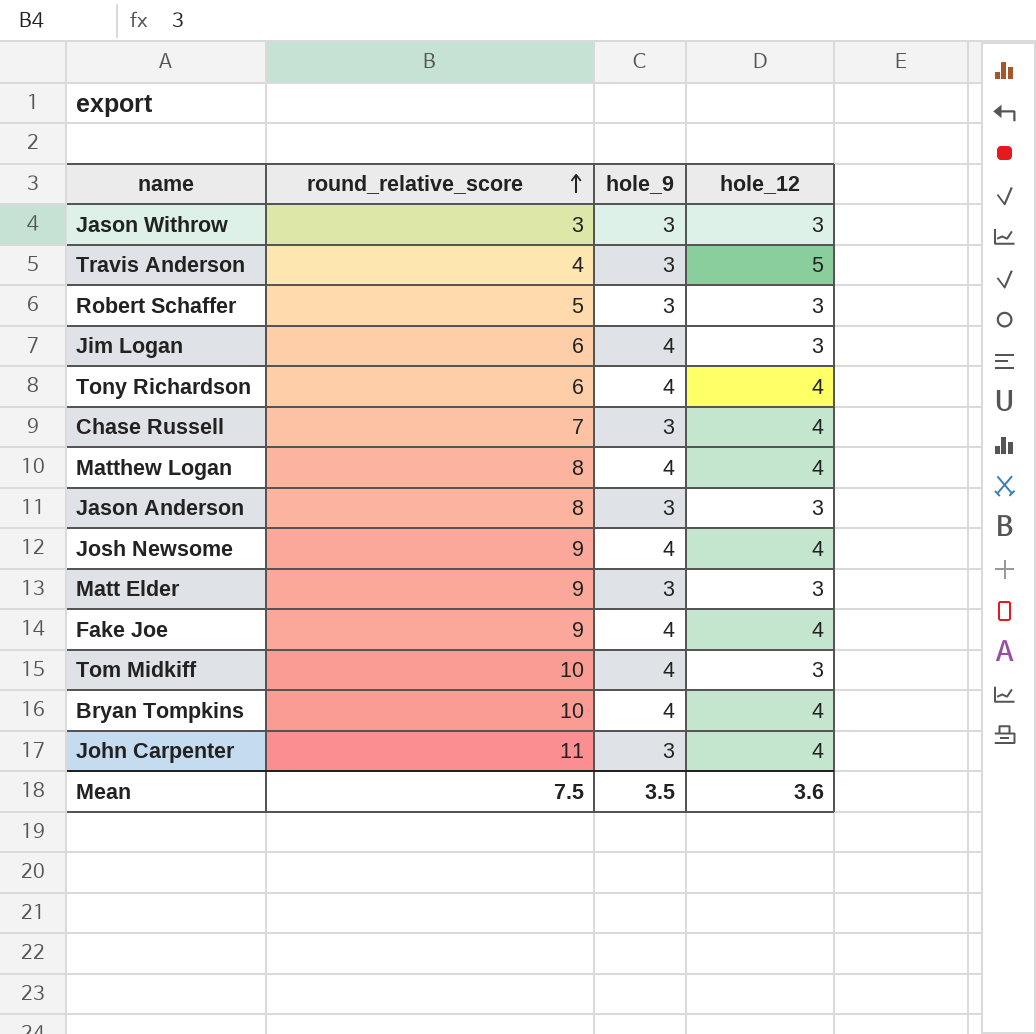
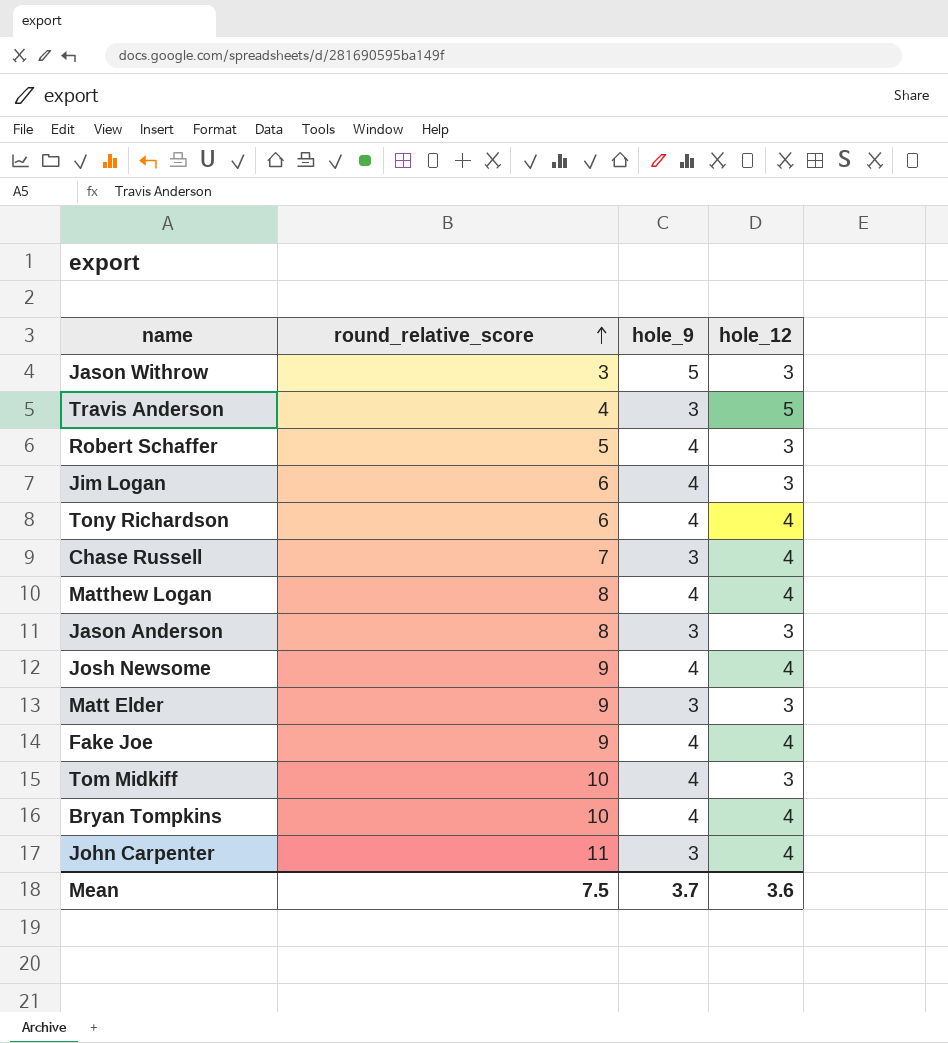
Jason Withrow | hole_9: 3 -> 5
Robert Schaffer | hole_9: 3 -> 4
Mean | hole_9: 3.5 -> 3.7

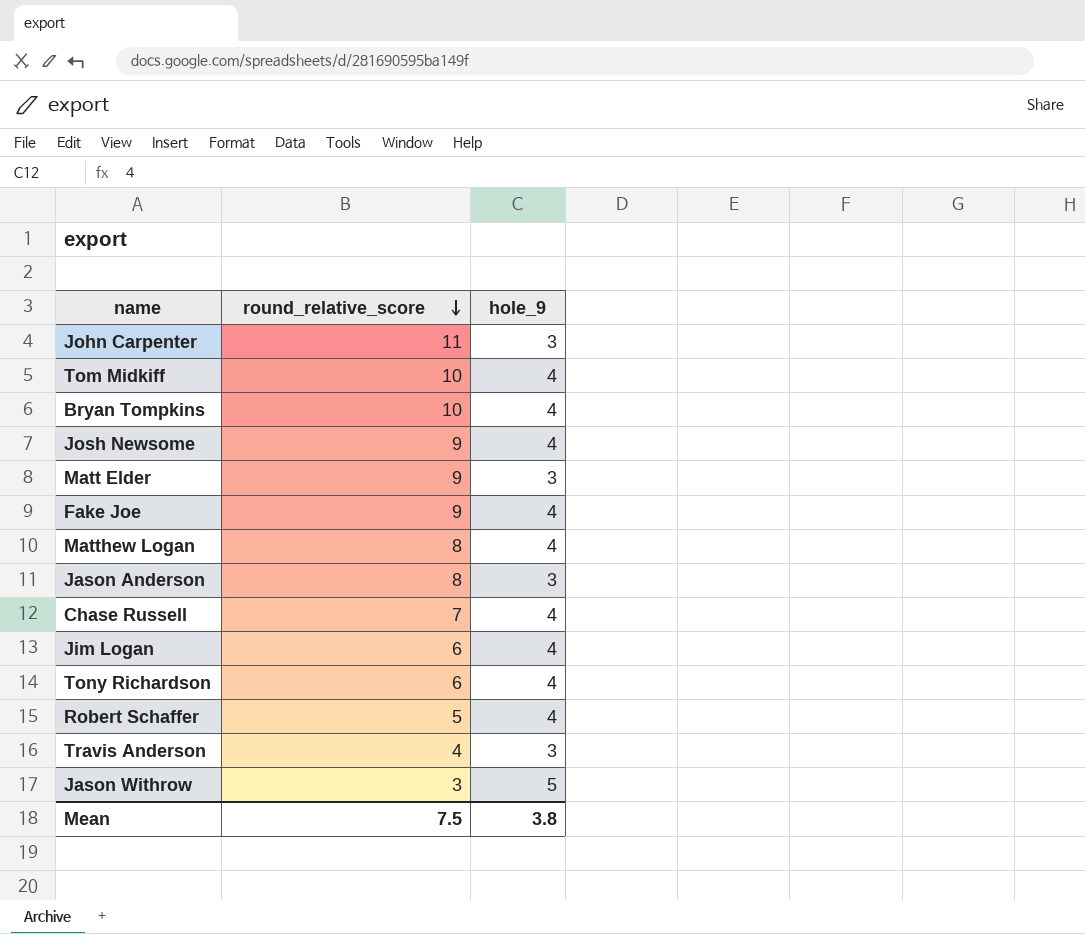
row order: round_relative_score ascending -> round_relative_score descending
column hole_12 | position: 4 -> none
Chase Russell | hole_9: 3 -> 4
Mean | hole_9: 3.7 -> 3.8

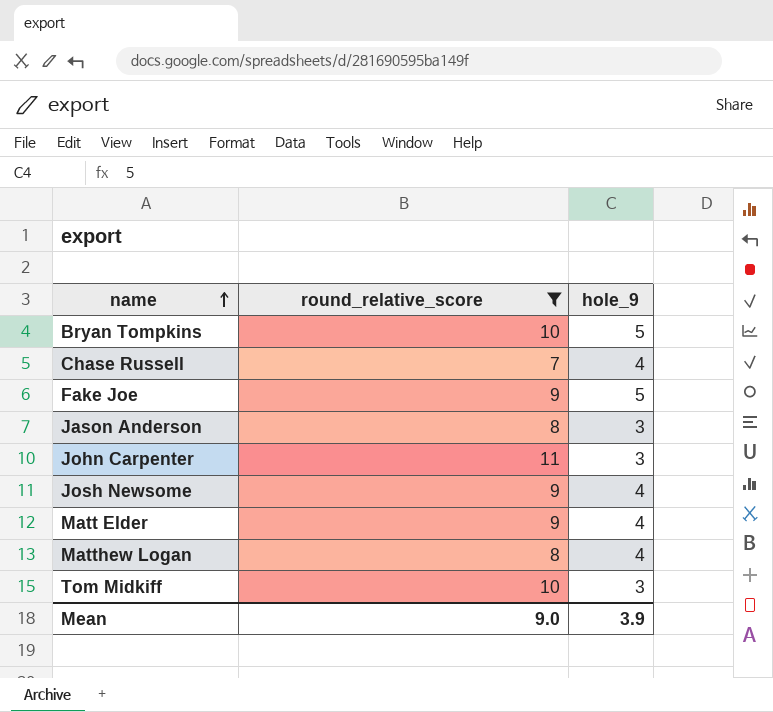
filter: none -> round_relative_score >= 7
row order: round_relative_score descending -> name ascending
Bryan Tompkins | hole_9: 4 -> 5
Fake Joe | hole_9: 4 -> 5
Matt Elder | hole_9: 3 -> 4
Tom Midkiff | hole_9: 4 -> 3
Mean | round_relative_score: 7.5 -> 9.0
Mean | hole_9: 3.8 -> 3.9

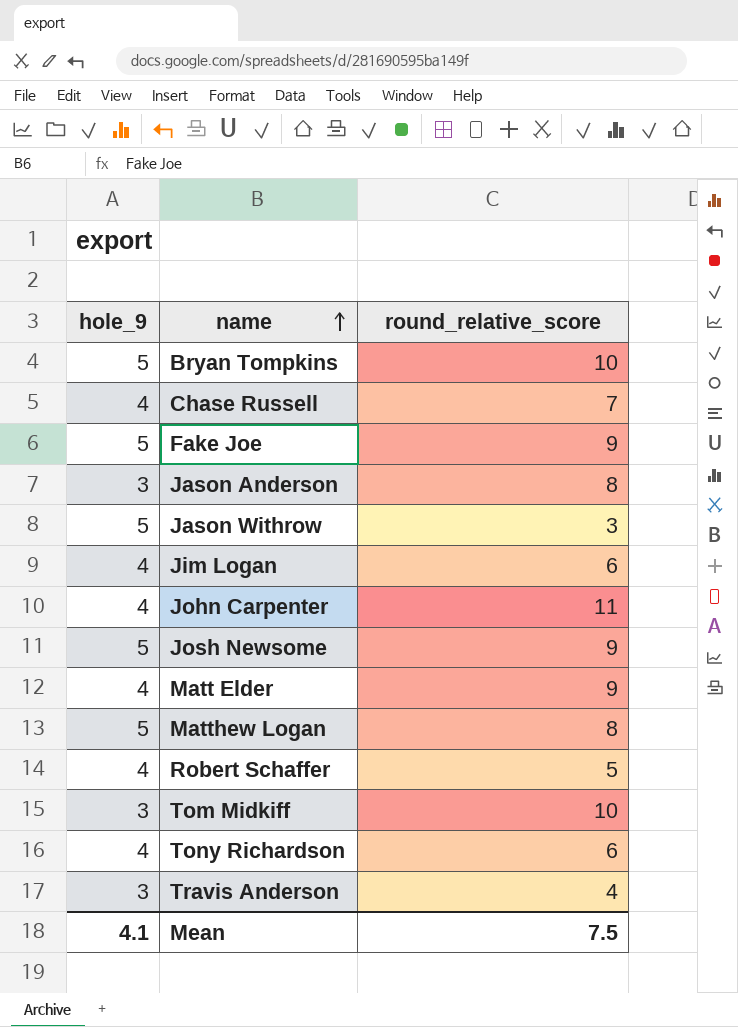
filter: round_relative_score >= 7 -> none
column hole_9 | position: 3 -> 1
John Carpenter | hole_9: 3 -> 4
Josh Newsome | hole_9: 4 -> 5
Matthew Logan | hole_9: 4 -> 5
Mean | hole_9: 3.9 -> 4.1
Mean | round_relative_score: 9.0 -> 7.5

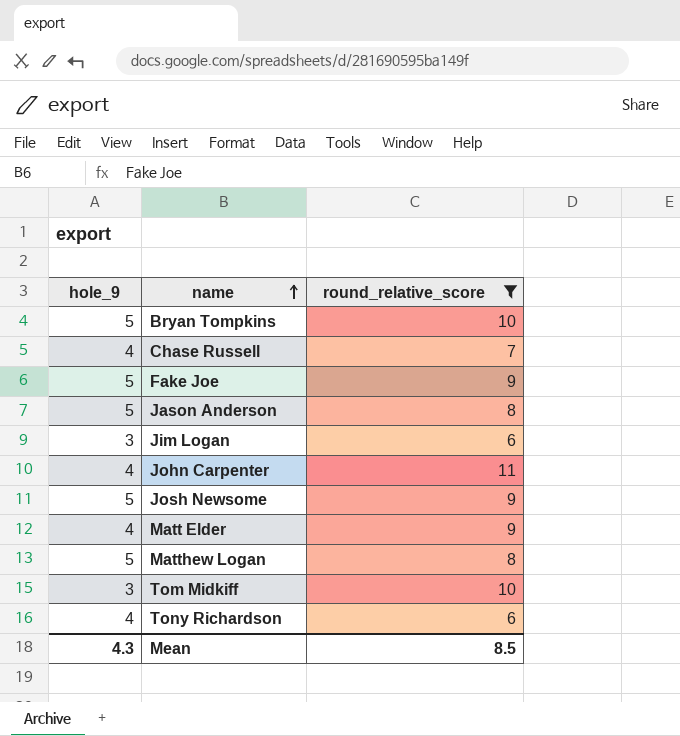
filter: none -> round_relative_score >= 6
Jason Anderson | hole_9: 3 -> 5
Jim Logan | hole_9: 4 -> 3
Mean | hole_9: 4.1 -> 4.3
Mean | round_relative_score: 7.5 -> 8.5

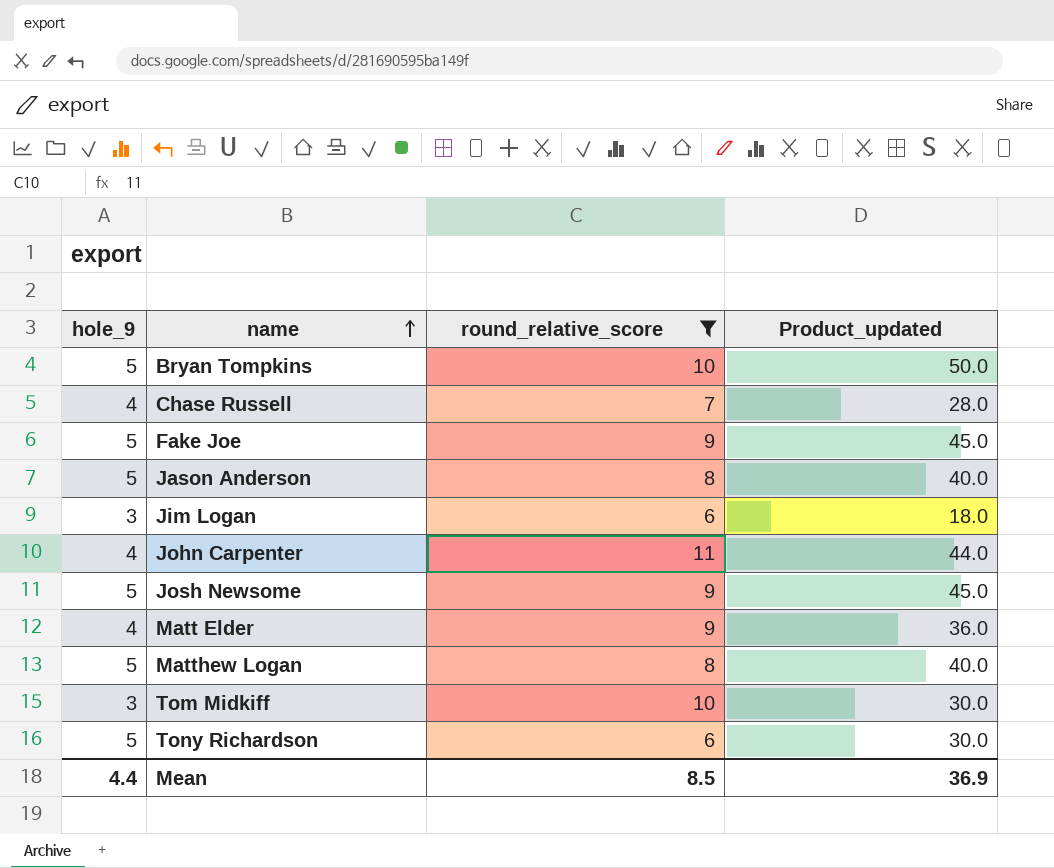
column Product_updated | formula: none -> [hole_9] * [round_relative_score]
Tony Richardson | hole_9: 4 -> 5
Mean | hole_9: 4.3 -> 4.4

